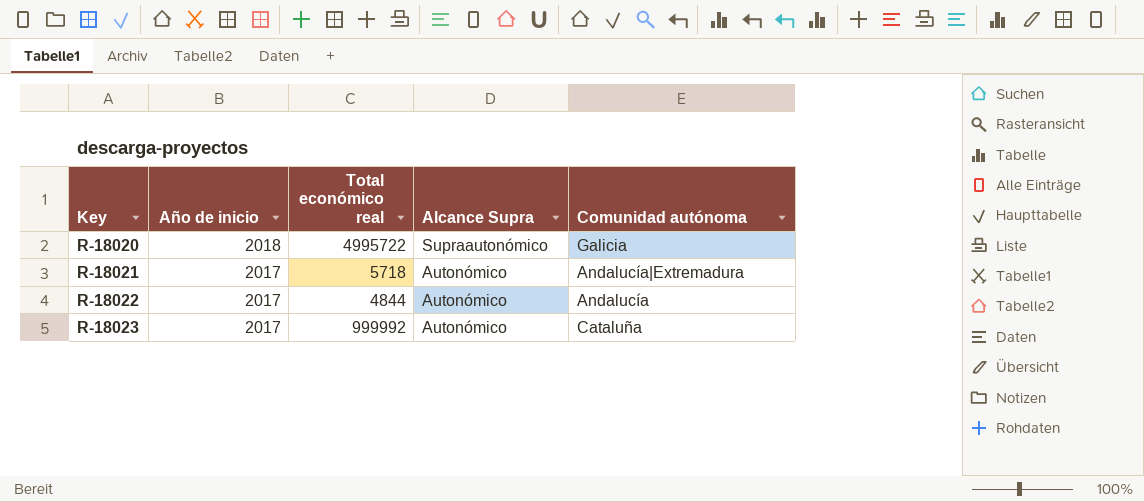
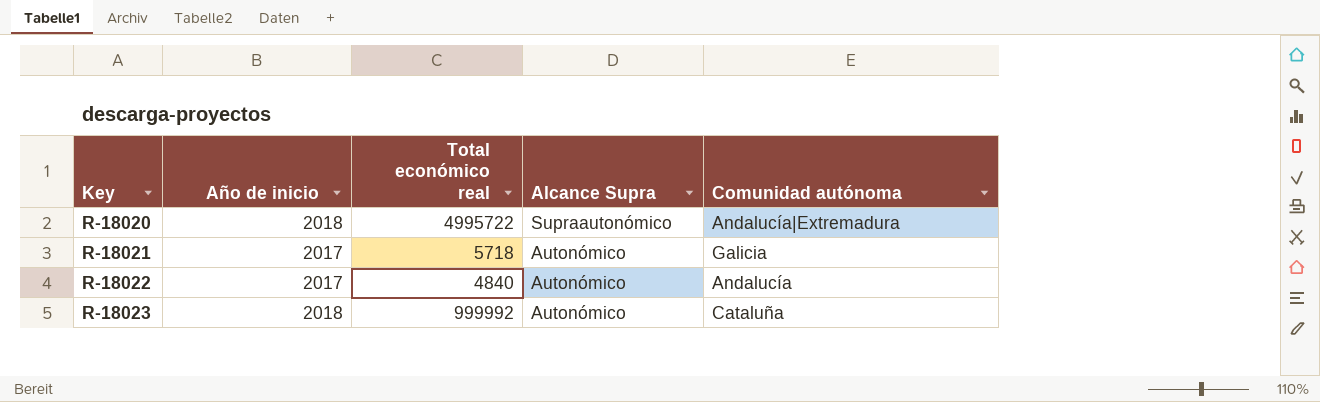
R-18020 | Comunidad autónoma: Galicia -> Andalucía|Extremadura
R-18021 | Comunidad autónoma: Andalucía|Extremadura -> Galicia
R-18022 | Total económico real: 4844 -> 4840
R-18023 | Año de inicio: 2017 -> 2018

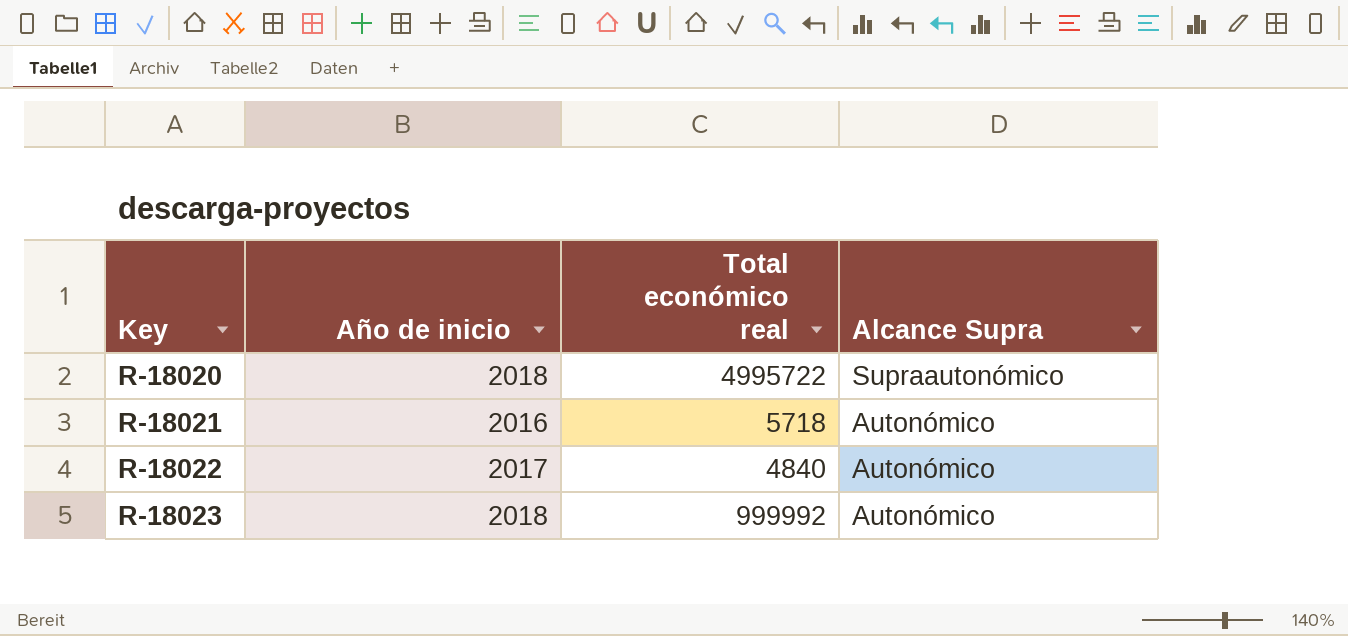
column Comunidad autónoma | position: 5 -> none
R-18021 | Año de inicio: 2017 -> 2016

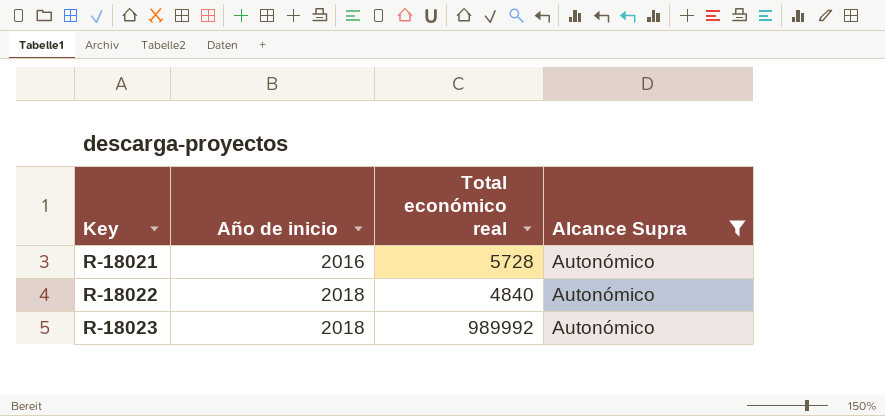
filter: none -> Alcance Supra = Autonómico
R-18021 | Total económico real: 5718 -> 5728
R-18022 | Año de inicio: 2017 -> 2018
R-18023 | Total económico real: 999992 -> 989992

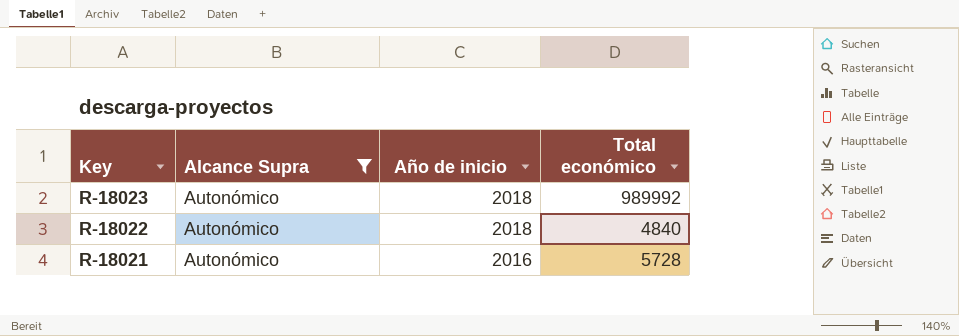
row order: Key ascending -> Key descending
column Alcance Supra | position: 4 -> 2
column name: Total económico real -> Total económico

